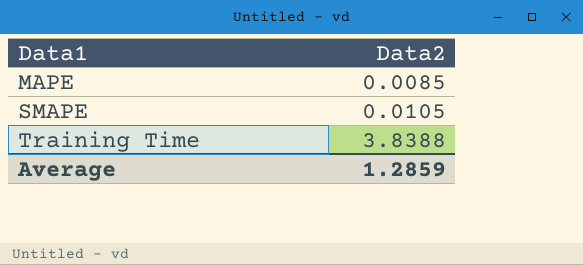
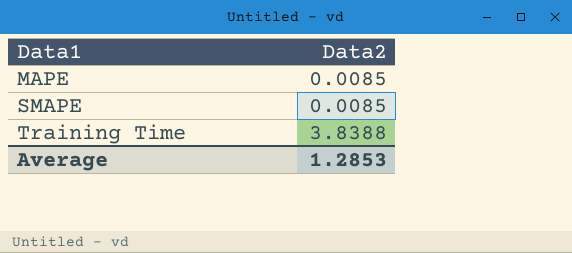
SMAPE | Data2: 0.0105 -> 0.0085
Average | Data2: 1.2859 -> 1.2853

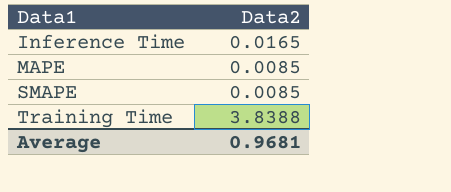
row Inference Time: none -> 0.0165
Average | Data2: 1.2853 -> 0.9681

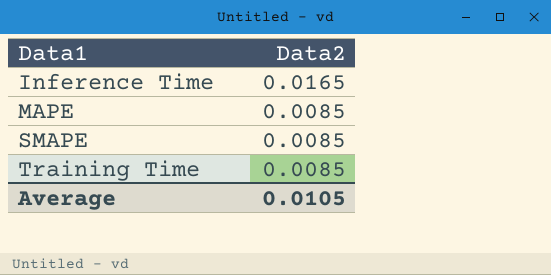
Training Time | Data2: 3.8388 -> 0.0085
Average | Data2: 0.9681 -> 0.0105

